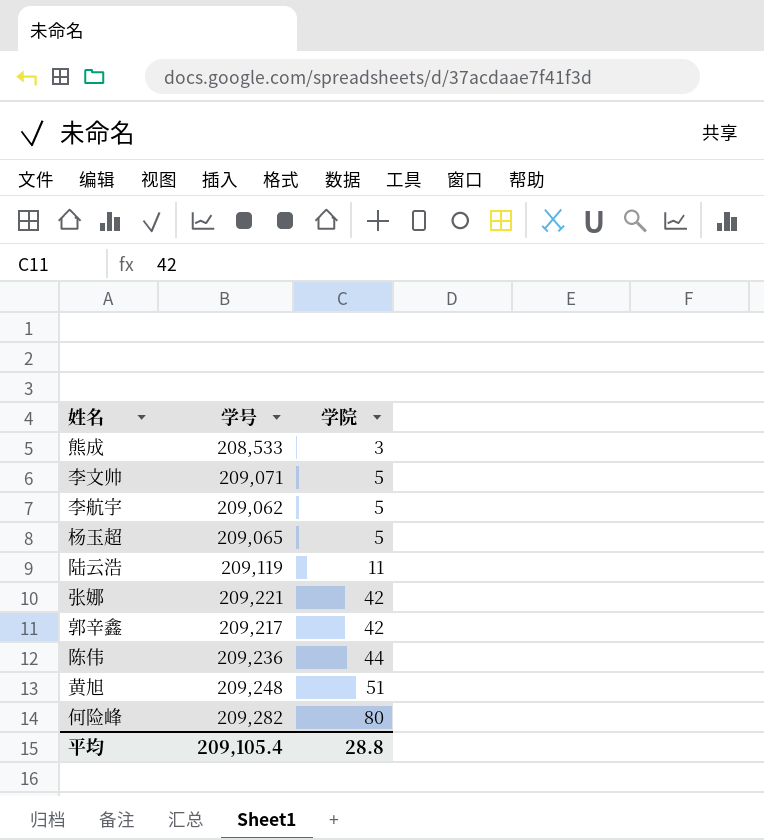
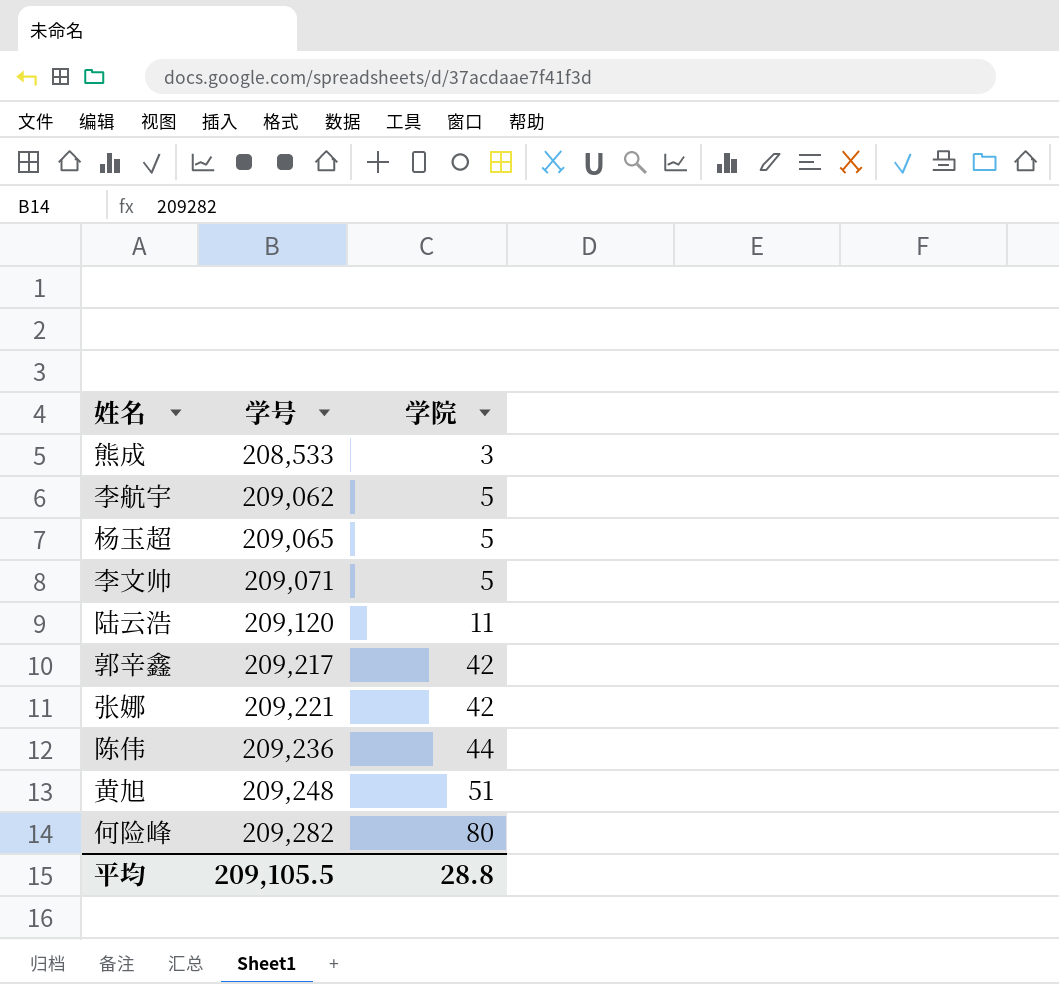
row order: 学院 ascending -> 学号 ascending
陆云浩 | 学号: 209,119 -> 209,120
平均 | 学号: 209,105.4 -> 209,105.5

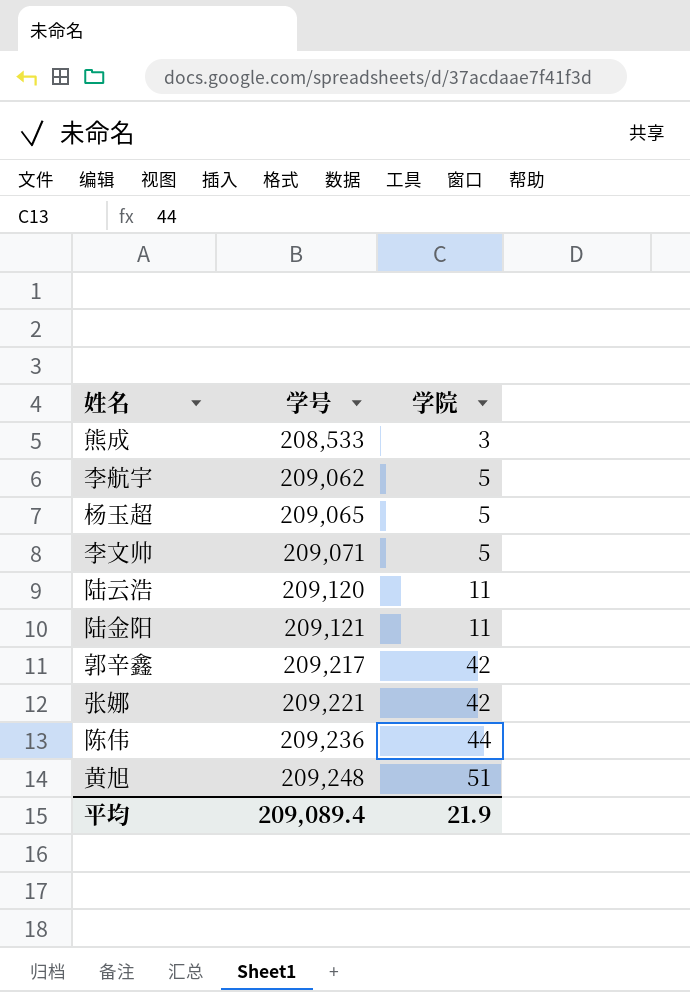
row 何险峰: 209,282 | 80 -> none
row 陆金阳: none -> 209,121 | 11
平均 | 学号: 209,105.5 -> 209,089.4
平均 | 学院: 28.8 -> 21.9

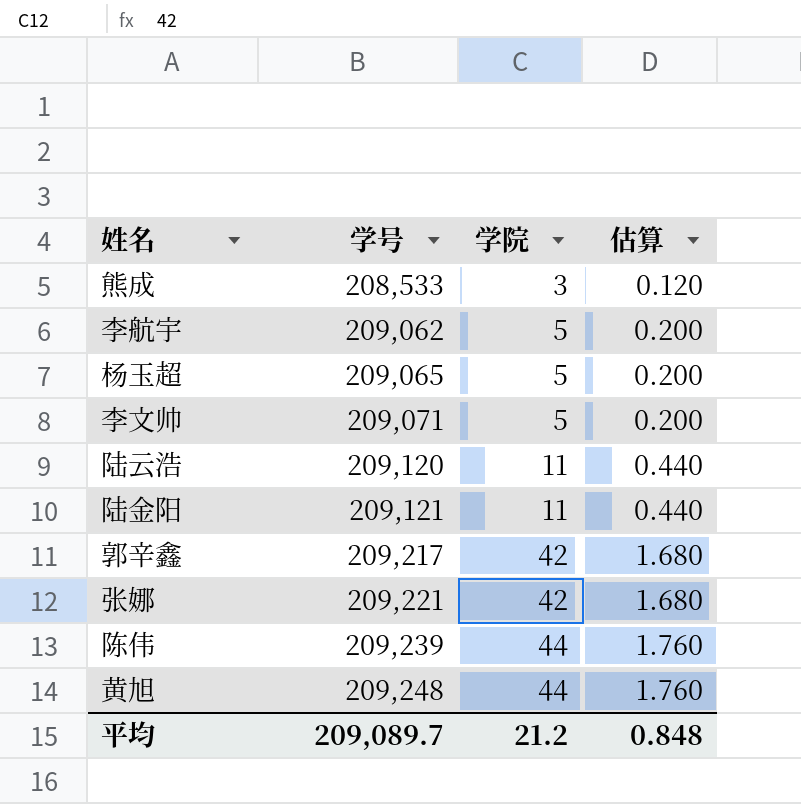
column 估算 | formula: none -> [学院] * 0.04
陈伟 | 学号: 209,236 -> 209,239
黄旭 | 学院: 51 -> 44
平均 | 学号: 209,089.4 -> 209,089.7
平均 | 学院: 21.9 -> 21.2

